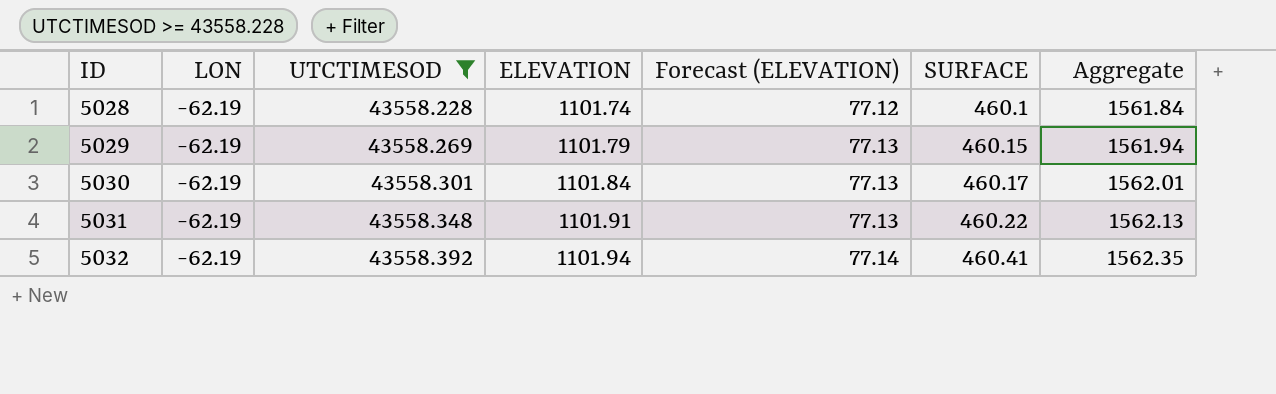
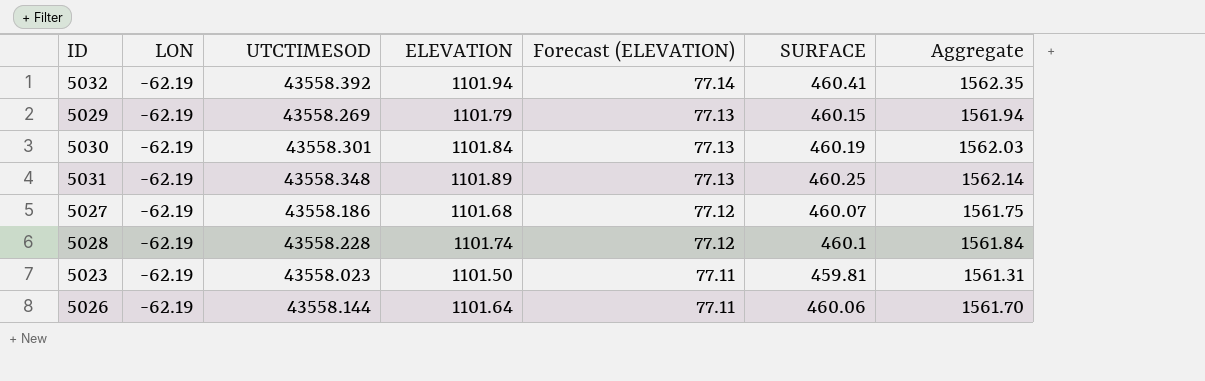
filter: UTCTIMESOD >= 43558.228 -> none
row order: ID ascending -> Forecast (ELEVATION) descending
5030 | SURFACE: 460.17 -> 460.19
5030 | Aggregate: 1562.01 -> 1562.03
5031 | ELEVATION: 1101.91 -> 1101.89
5031 | SURFACE: 460.22 -> 460.25
5031 | Aggregate: 1562.13 -> 1562.14

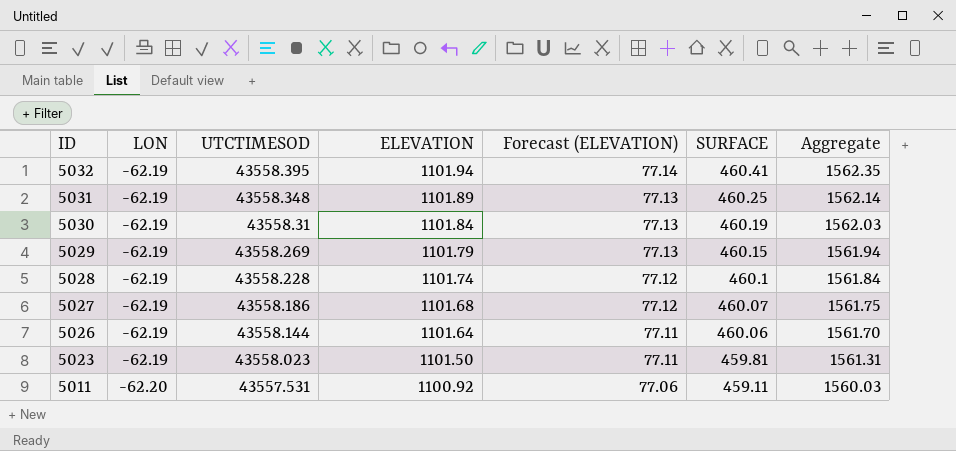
row order: Forecast (ELEVATION) descending -> ID descending
5032 | UTCTIMESOD: 43558.392 -> 43558.395
5030 | UTCTIMESOD: 43558.301 -> 43558.31
row 5011: none -> -62.20 | 43557.531 | 1100.92 | 77.06 | 459.11 | 1560.03

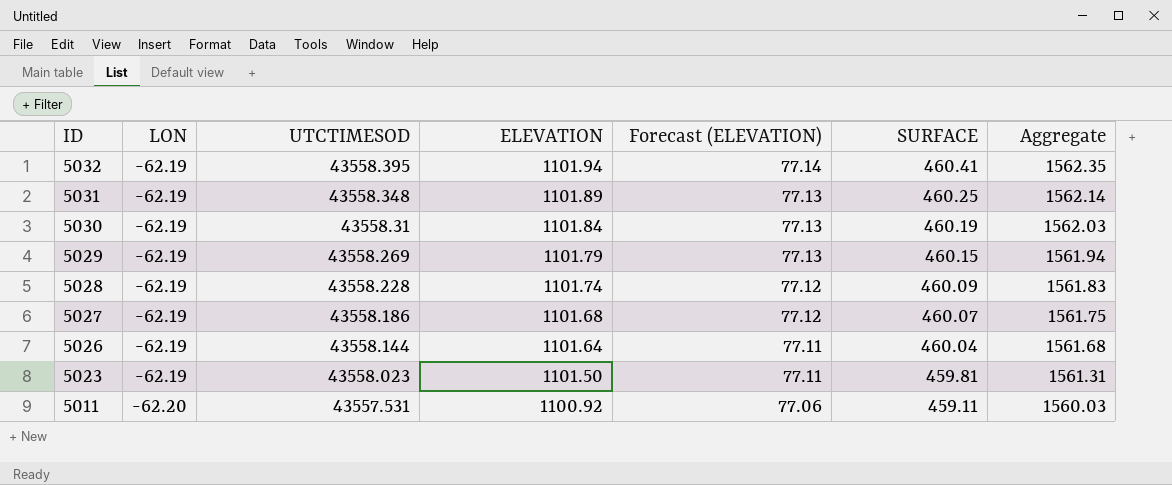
5028 | SURFACE: 460.1 -> 460.09
5028 | Aggregate: 1561.84 -> 1561.83
5026 | SURFACE: 460.06 -> 460.04
5026 | Aggregate: 1561.70 -> 1561.68

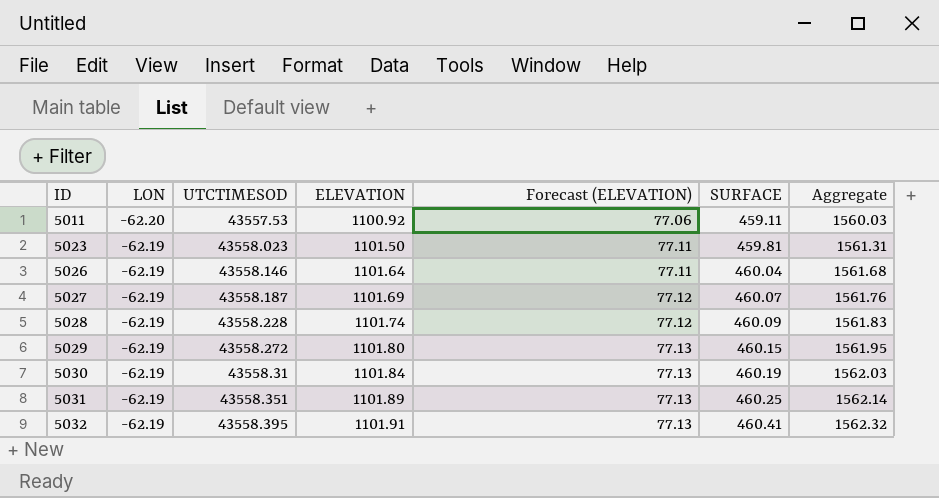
row order: ID descending -> ID ascending
5011 | UTCTIMESOD: 43557.531 -> 43557.53
5026 | UTCTIMESOD: 43558.144 -> 43558.146
5027 | UTCTIMESOD: 43558.186 -> 43558.187
5027 | ELEVATION: 1101.68 -> 1101.69
5027 | Aggregate: 1561.75 -> 1561.76
5029 | UTCTIMESOD: 43558.269 -> 43558.272
5029 | ELEVATION: 1101.79 -> 1101.80
5029 | Aggregate: 1561.94 -> 1561.95
5031 | UTCTIMESOD: 43558.348 -> 43558.351
5032 | ELEVATION: 1101.94 -> 1101.91
5032 | Forecast (ELEVATION): 77.14 -> 77.13
5032 | Aggregate: 1562.35 -> 1562.32

